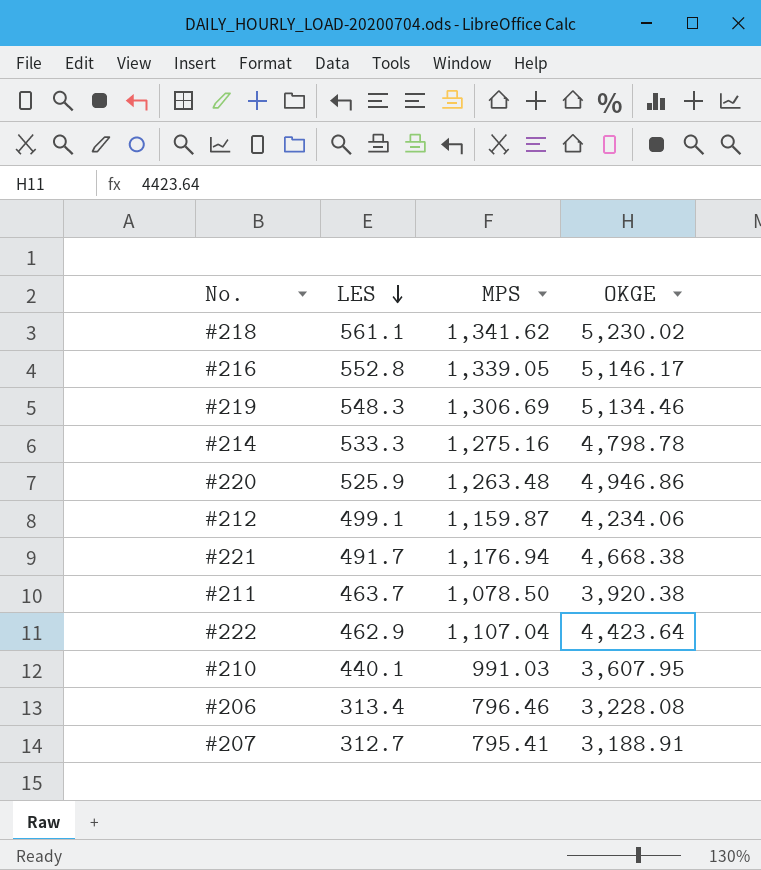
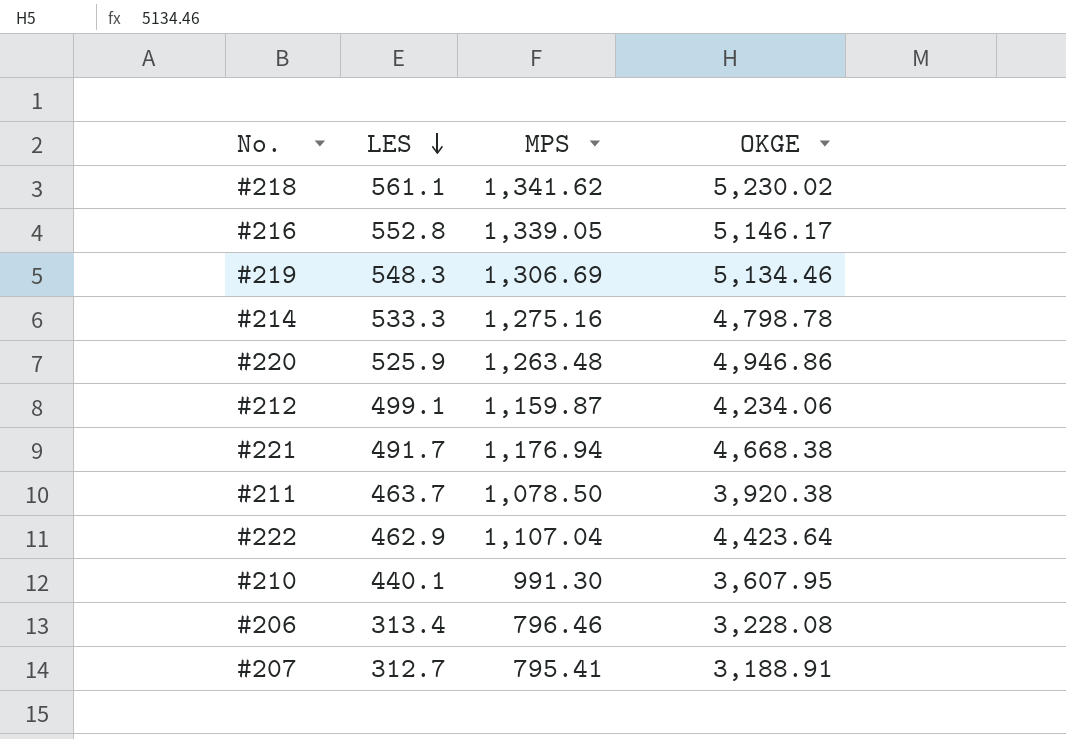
#210 | MPS: 991.03 -> 991.30

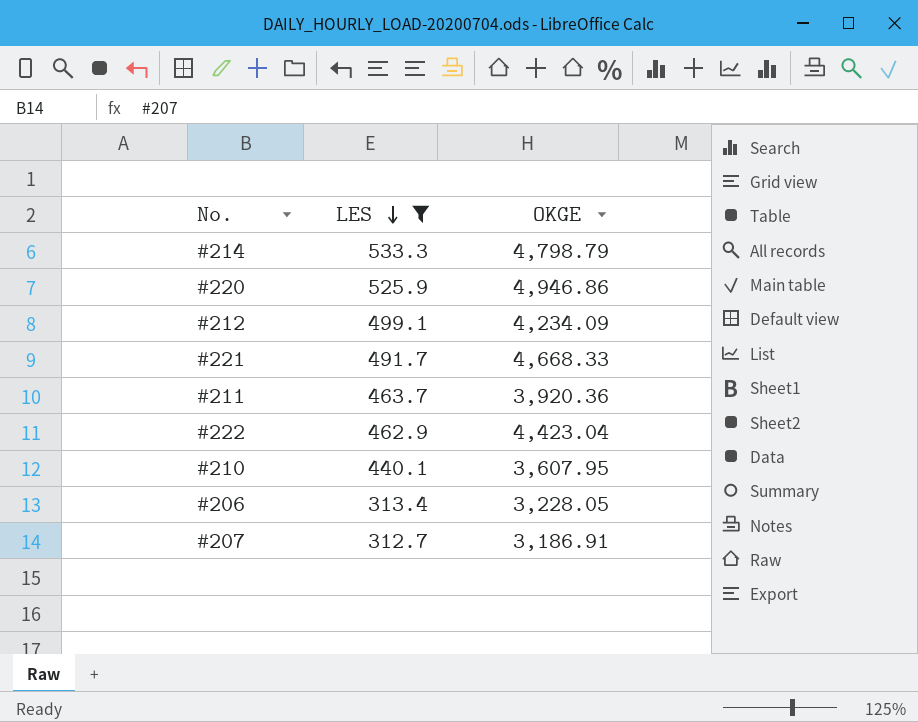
filter: none -> LES <= 533.3
column MPS | position: 3 -> none
#214 | OKGE: 4,798.78 -> 4,798.79
#212 | OKGE: 4,234.06 -> 4,234.09
#221 | OKGE: 4,668.38 -> 4,668.33
#211 | OKGE: 3,920.38 -> 3,920.36
#222 | OKGE: 4,423.64 -> 4,423.04
#206 | OKGE: 3,228.08 -> 3,228.05
#207 | OKGE: 3,188.91 -> 3,186.91

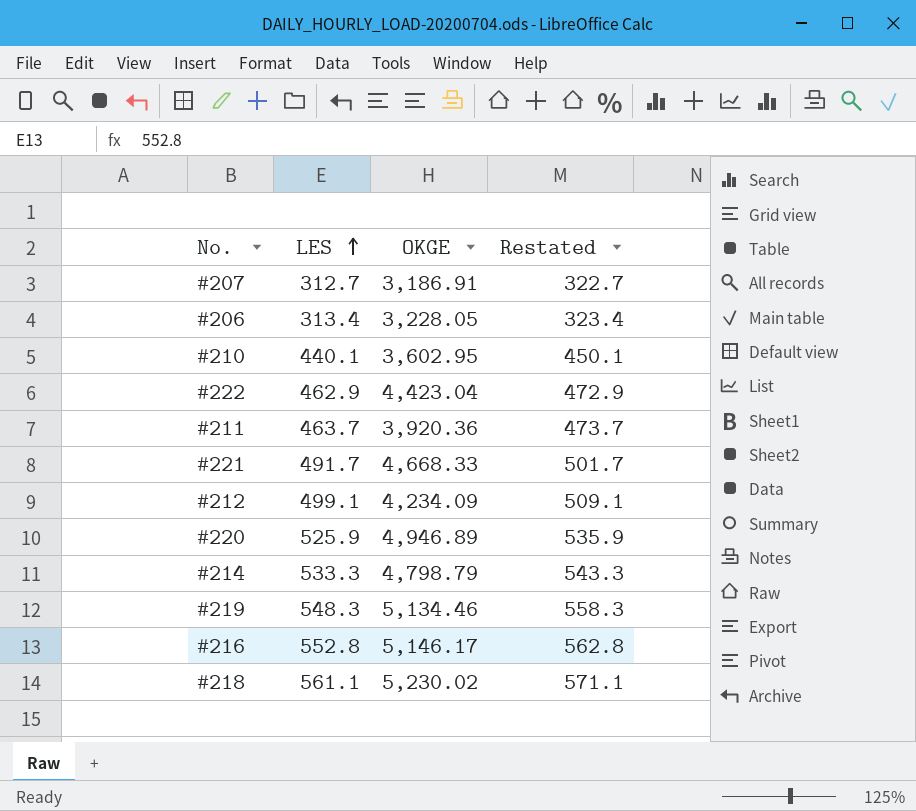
filter: LES <= 533.3 -> none
row order: LES descending -> LES ascending
column Restated | formula: none -> [LES] + 10
#210 | OKGE: 3,607.95 -> 3,602.95
#220 | OKGE: 4,946.86 -> 4,946.89

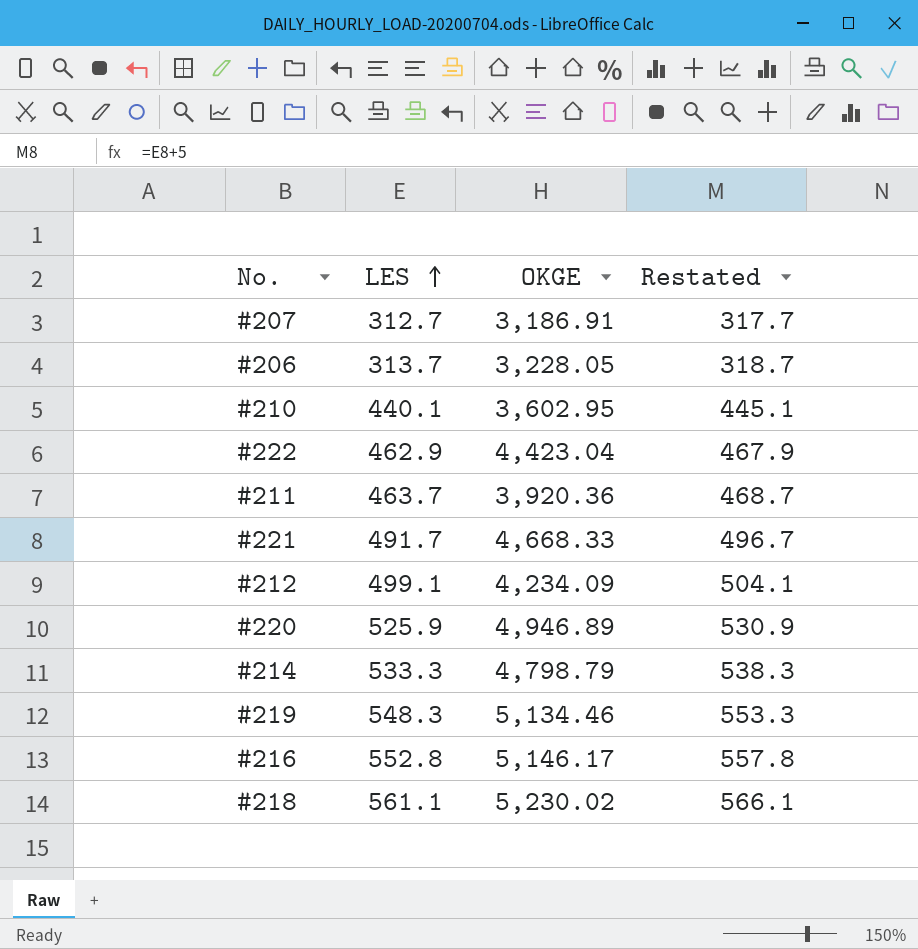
column Restated | formula: [LES] + 10 -> [LES] + 5
#206 | LES: 313.4 -> 313.7

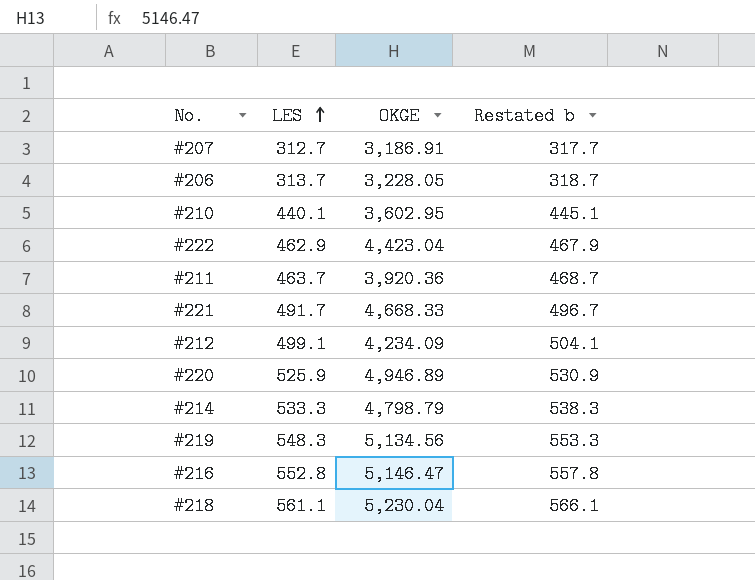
column name: Restated -> Restated b
#219 | OKGE: 5,134.46 -> 5,134.56
#216 | OKGE: 5,146.17 -> 5,146.47
#218 | OKGE: 5,230.02 -> 5,230.04

